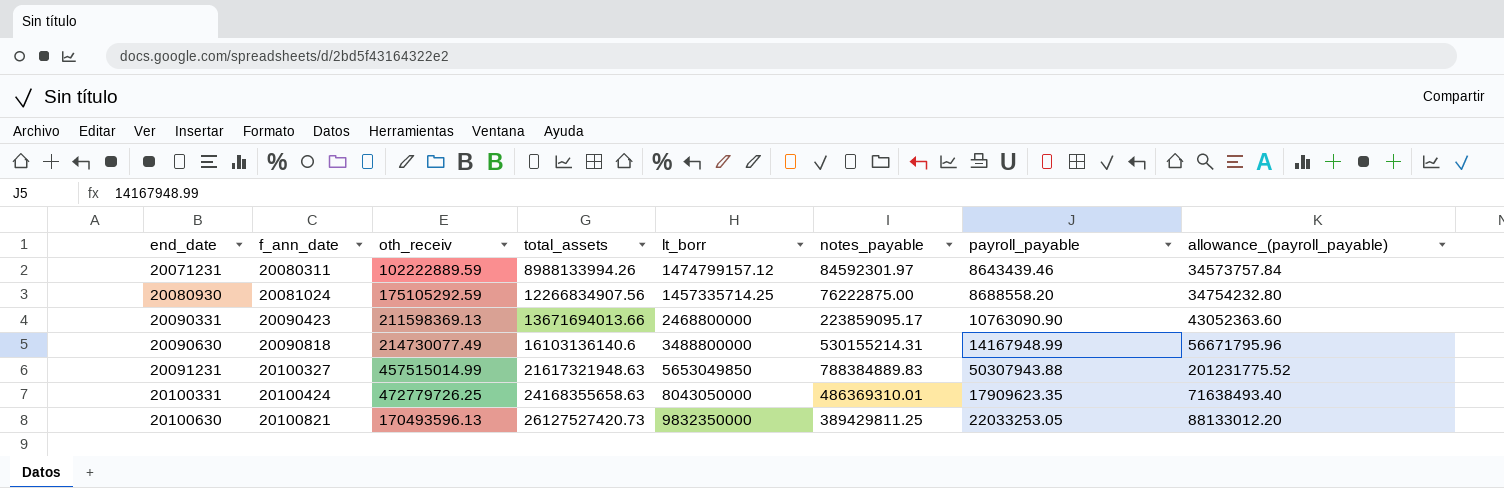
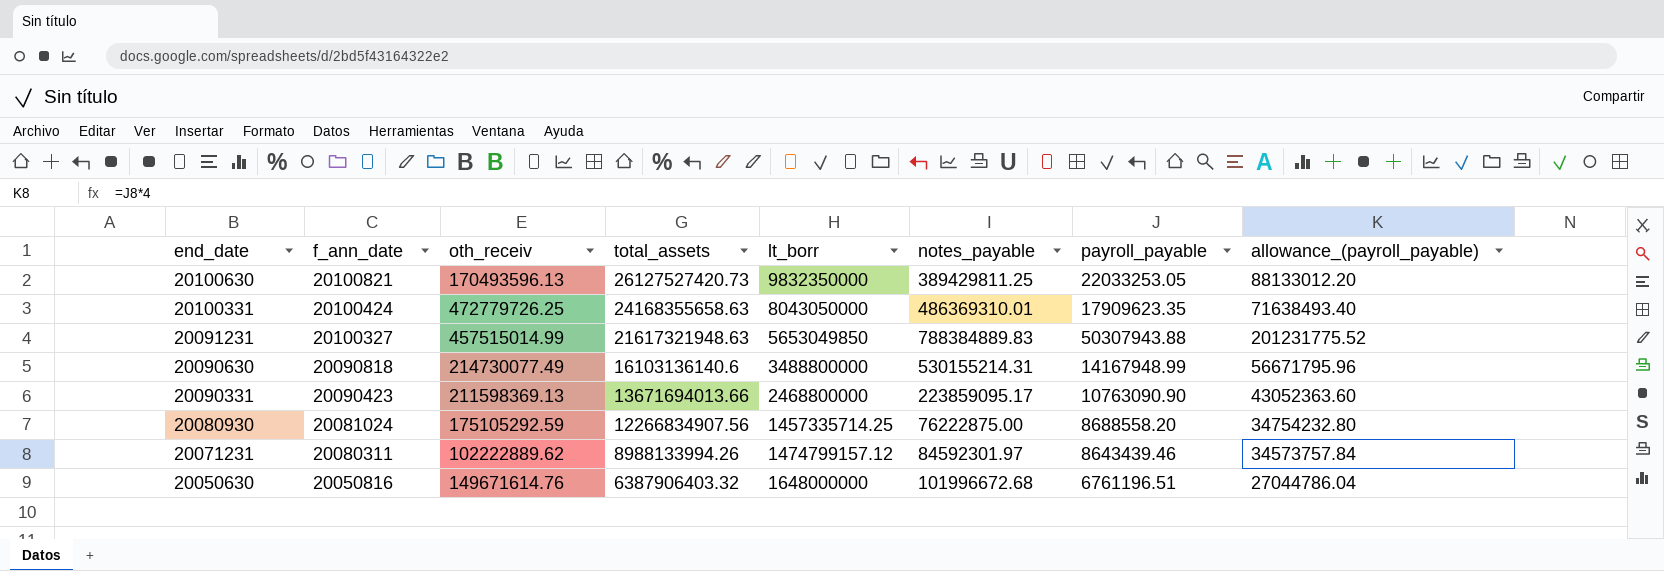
row order: end_date ascending -> end_date descending
20071231 | oth_receiv: 102222889.59 -> 102222889.62
row 20050630: none -> 20050816 | 149671614.76 | 6387906403.32 | 1648000000 | 101996672.68 | 6761196.51 | 27044786.04

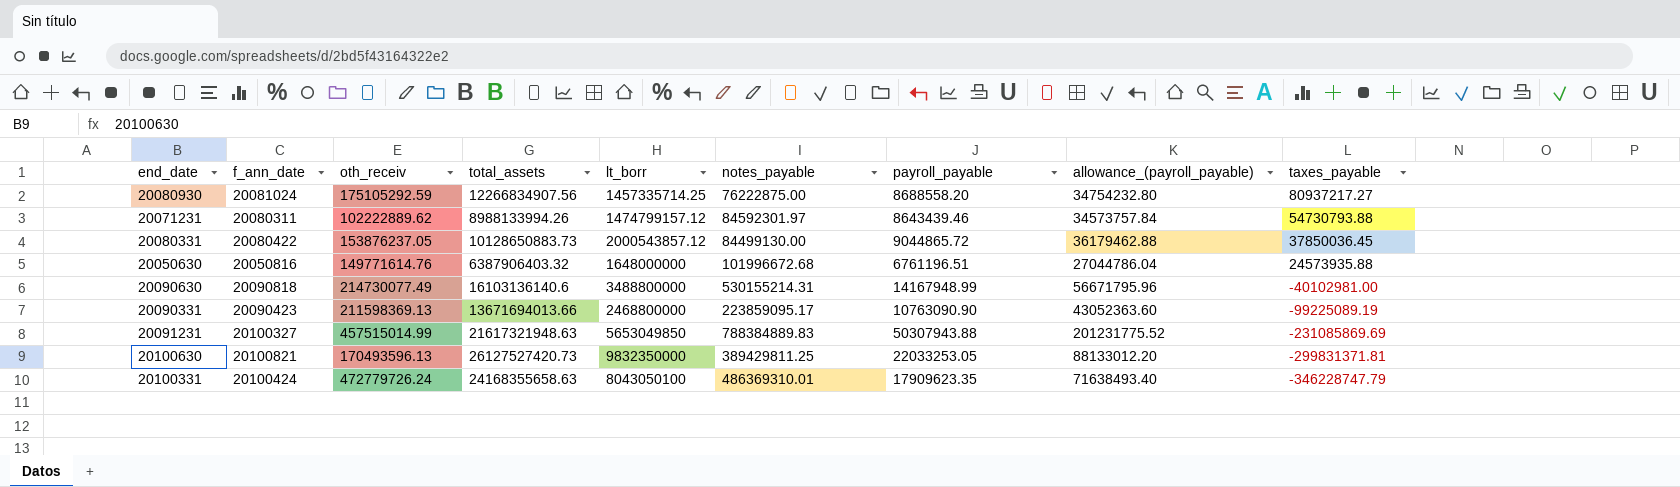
row order: end_date descending -> taxes_payable descending
column taxes_payable | position: none -> 9
row 20080331: none -> 20080422 | 153876237.05 | 10128650883.73 | 2000543857.12 | 84499130.00 | 9044865.72 | 36179462.88 | 37850036.45
20050630 | oth_receiv: 149671614.76 -> 149771614.76
20100331 | oth_receiv: 472779726.25 -> 472779726.24
20100331 | lt_borr: 8043050000 -> 8043050100

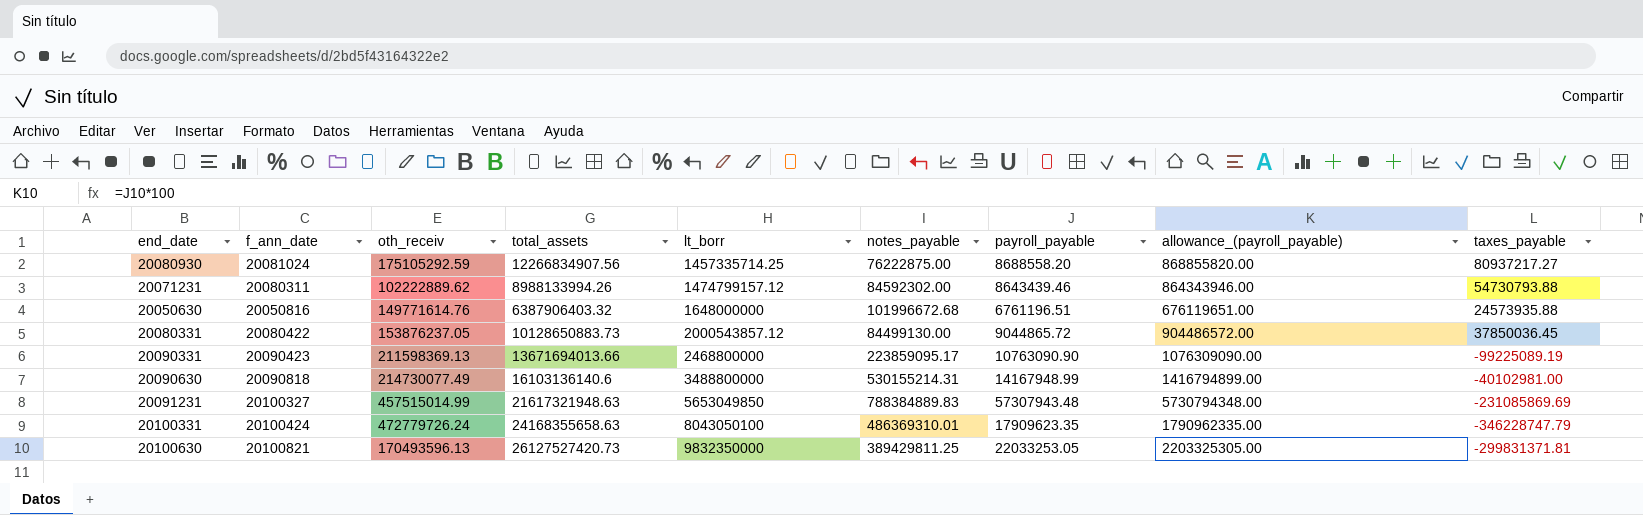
row order: taxes_payable descending -> lt_borr ascending
column allowance_(payroll_payable) | formula: [payroll_payable] * 4 -> [payroll_payable] * 100
20071231 | notes_payable: 84592301.97 -> 84592302.00
20091231 | payroll_payable: 50307943.88 -> 57307943.48

